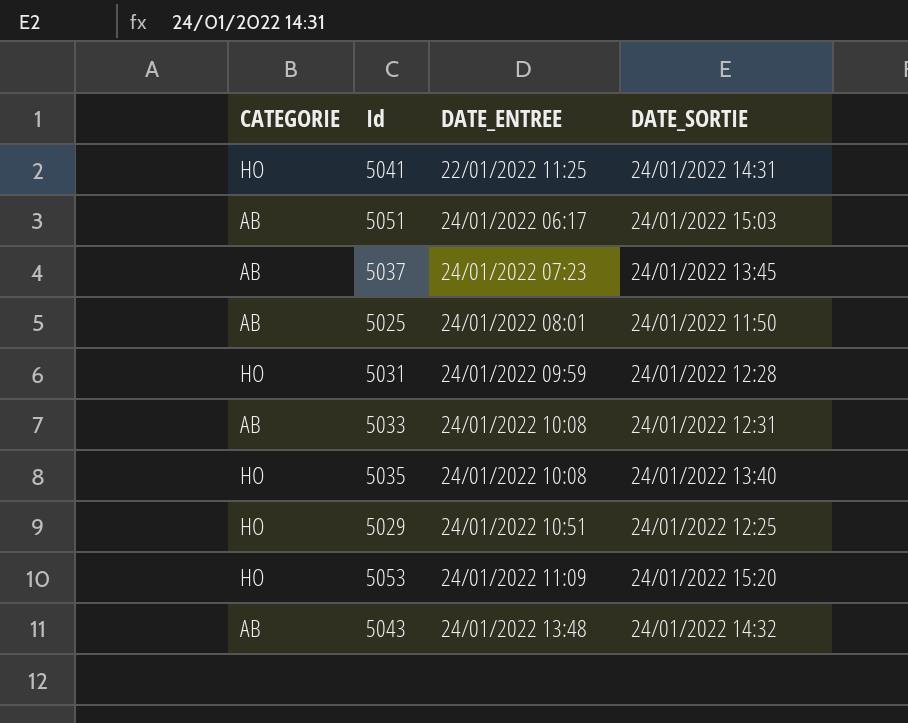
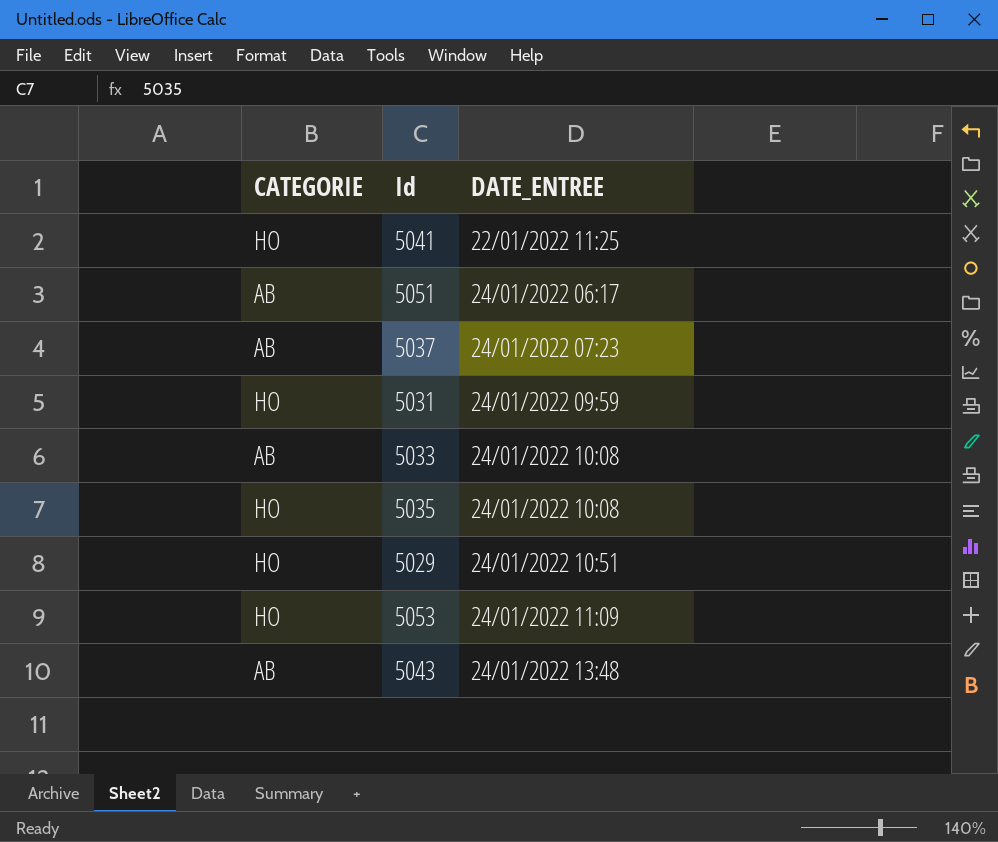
column DATE_SORTIE | position: 4 -> none
row 5025: AB | 24/01/2022 08:01 | 24/01/2022 11:50 -> none

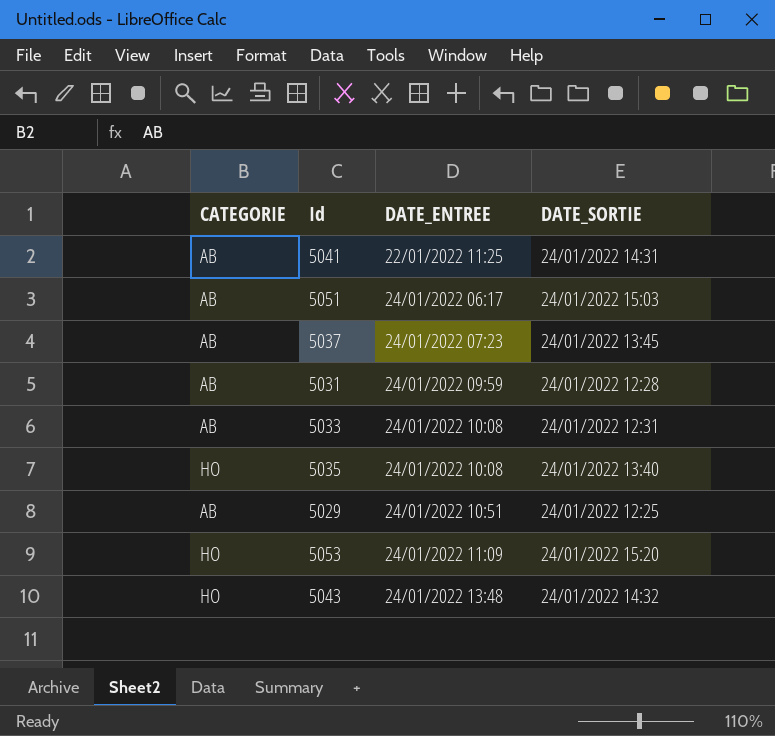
column DATE_SORTIE | position: none -> 4
5041 | CATEGORIE: HO -> AB
5031 | CATEGORIE: HO -> AB
5029 | CATEGORIE: HO -> AB
5043 | CATEGORIE: AB -> HO

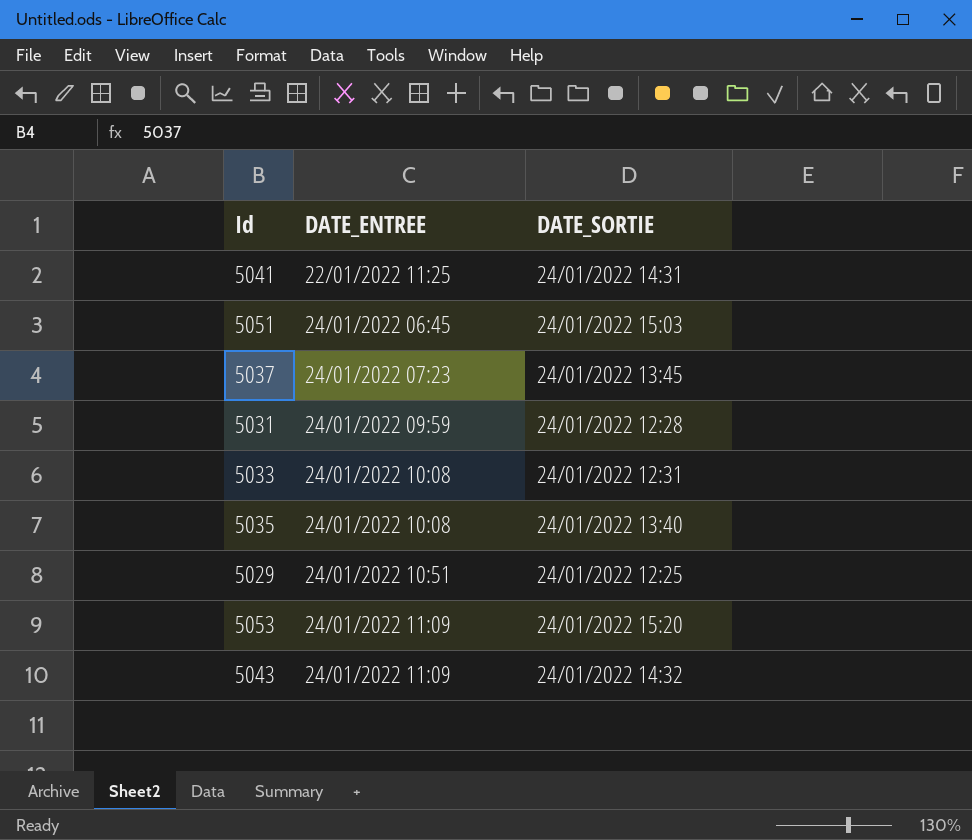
column CATEGORIE | position: 1 -> none
5051 | DATE_ENTREE: 24/01/2022 06:17 -> 24/01/2022 06:45
5043 | DATE_ENTREE: 24/01/2022 13:48 -> 24/01/2022 11:09

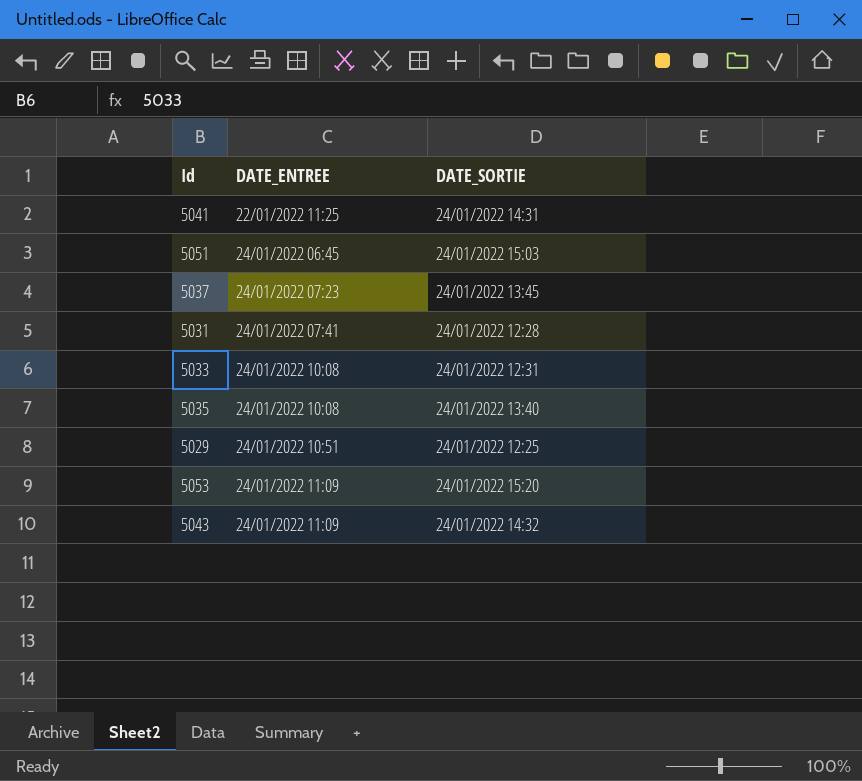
5031 | DATE_ENTREE: 24/01/2022 09:59 -> 24/01/2022 07:41

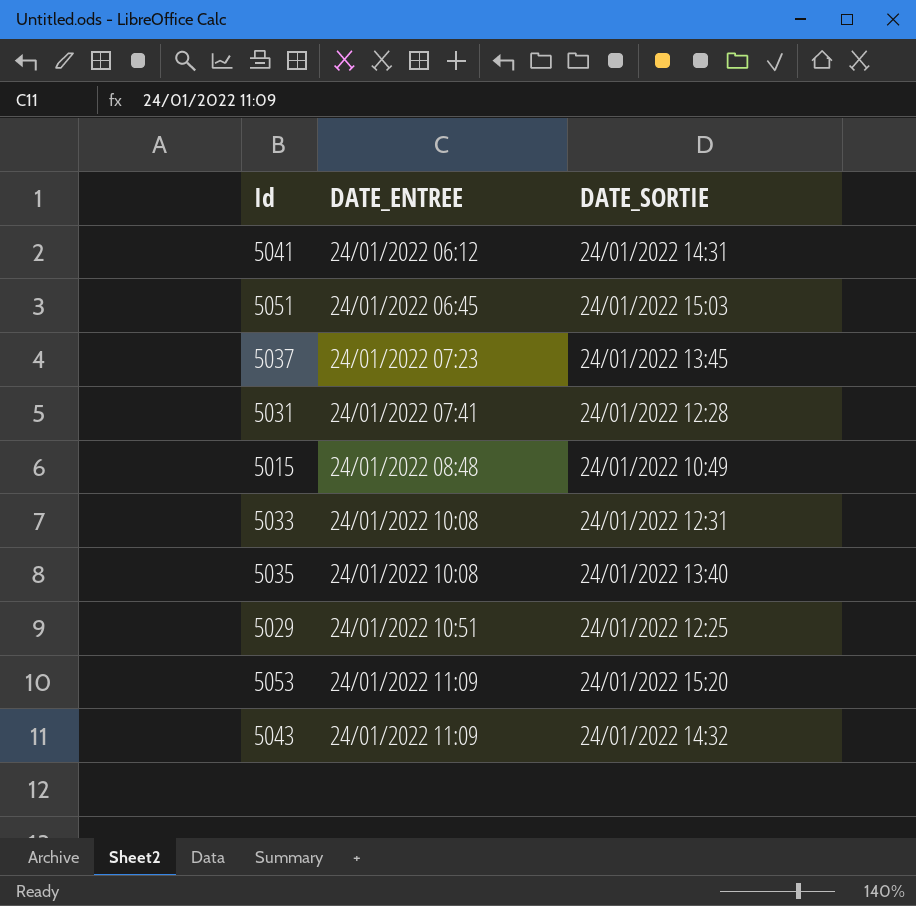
5041 | DATE_ENTREE: 22/01/2022 11:25 -> 24/01/2022 06:12
row 5015: none -> 24/01/2022 08:48 | 24/01/2022 10:49

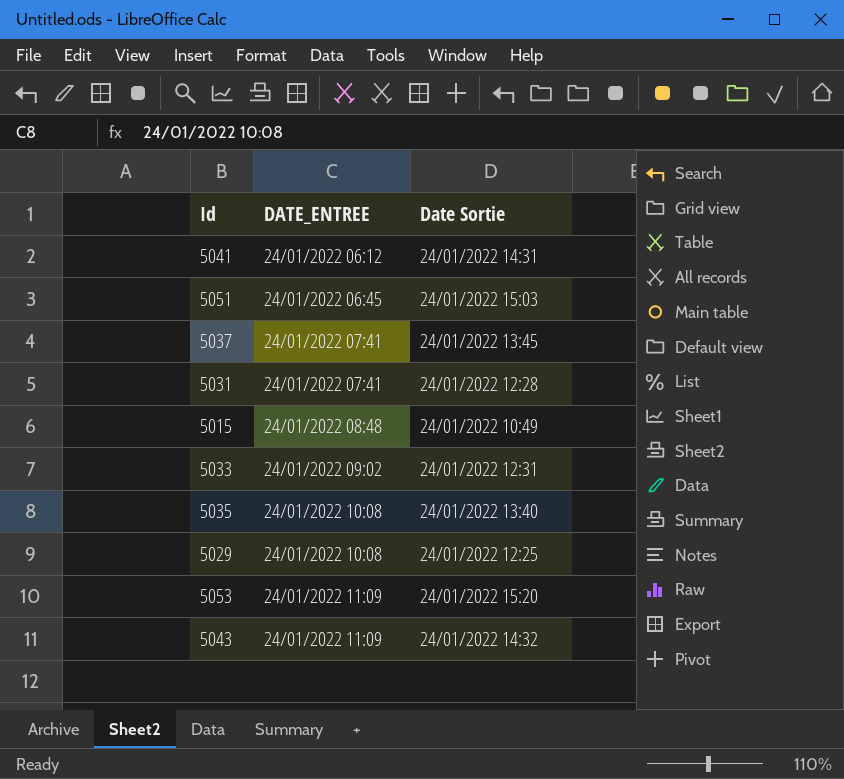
column name: DATE_SORTIE -> Date Sortie
5037 | DATE_ENTREE: 24/01/2022 07:23 -> 24/01/2022 07:41
5033 | DATE_ENTREE: 24/01/2022 10:08 -> 24/01/2022 09:02
5029 | DATE_ENTREE: 24/01/2022 10:51 -> 24/01/2022 10:08

